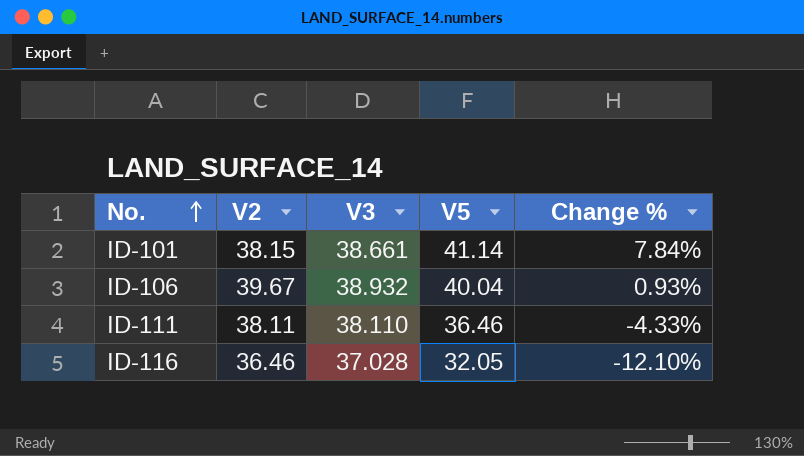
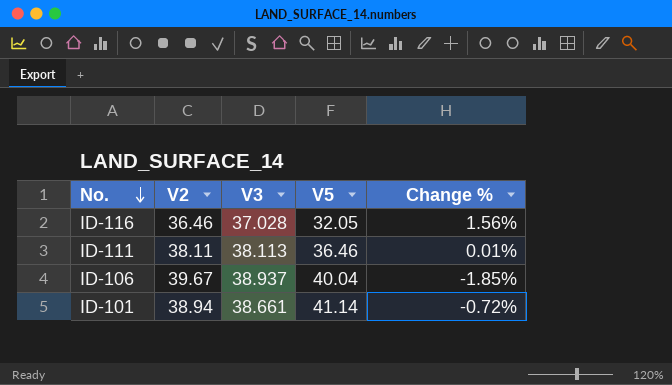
row order: No. ascending -> No. descending
column Change % | formula: ([V5] - [V2]) / [V2] -> ([V3] - [V2]) / [V2]
ID-111 | V3: 38.110 -> 38.113
ID-106 | V3: 38.932 -> 38.937
ID-101 | V2: 38.15 -> 38.94

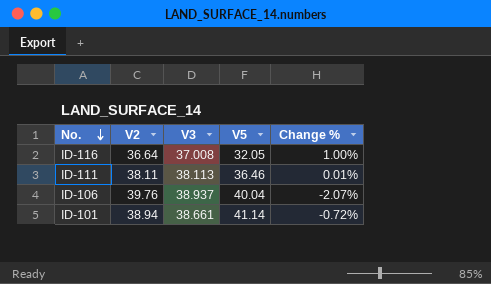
ID-116 | V2: 36.46 -> 36.64
ID-116 | V3: 37.028 -> 37.008
ID-116 | Change %: 1.56% -> 1.00%
ID-106 | V2: 39.67 -> 39.76
ID-106 | Change %: -1.85% -> -2.07%

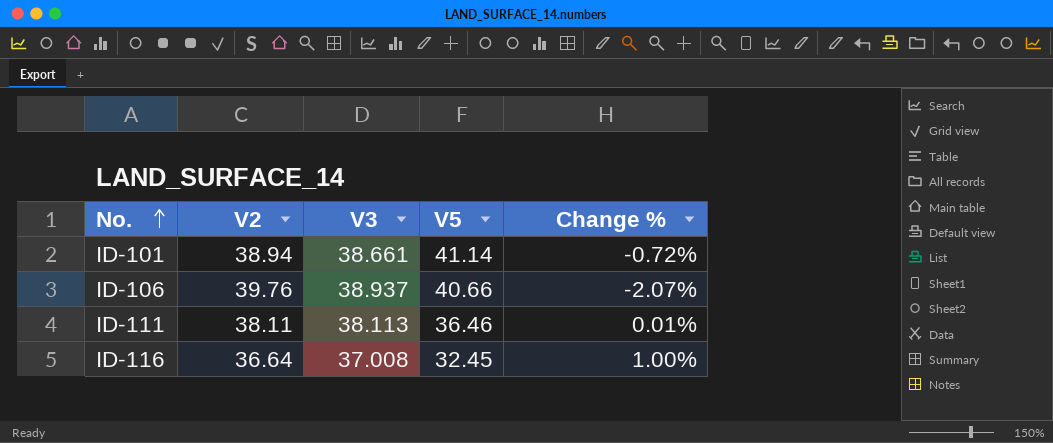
row order: No. descending -> No. ascending
ID-106 | V5: 40.04 -> 40.66
ID-116 | V5: 32.05 -> 32.45

